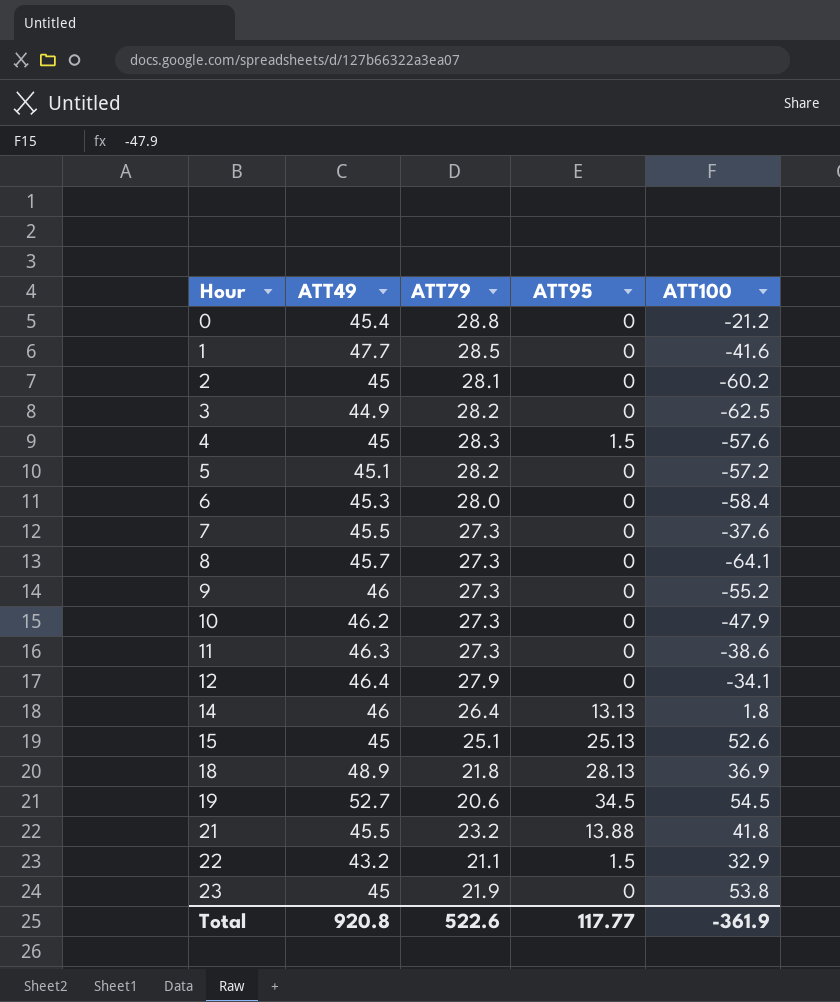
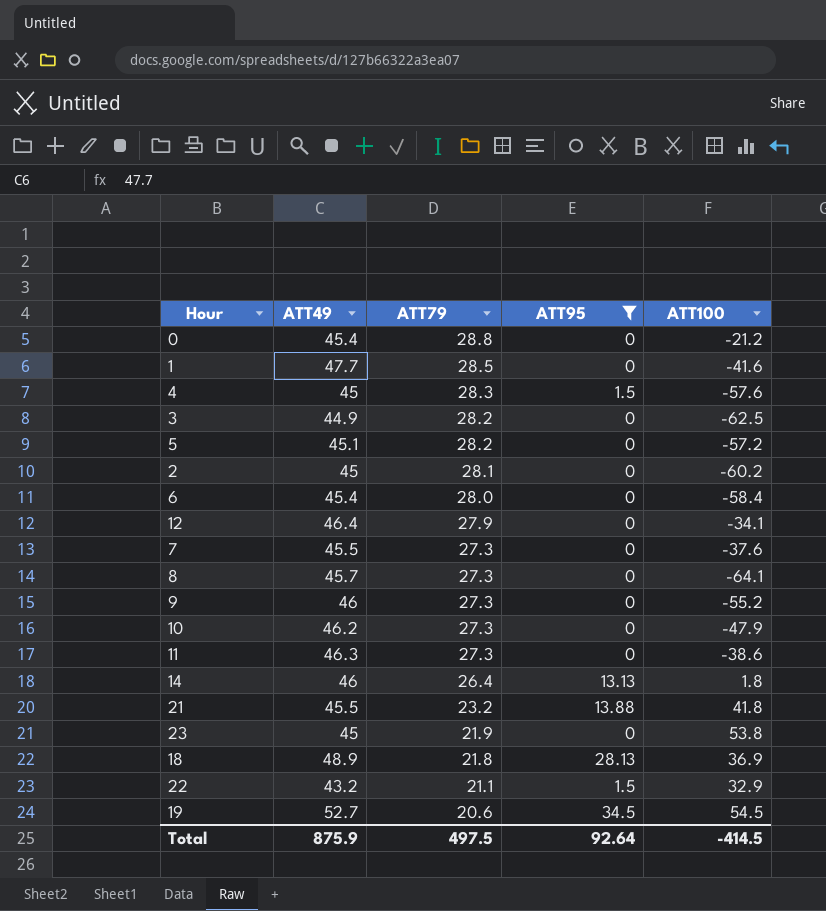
filter: none -> ATT95 != 25.13
row order: Hour ascending -> ATT79 descending
6 | ATT49: 45.3 -> 45.4
Total | ATT49: 920.8 -> 875.9
Total | ATT79: 522.6 -> 497.5
Total | ATT95: 117.77 -> 92.64
Total | ATT100: -361.9 -> -414.5

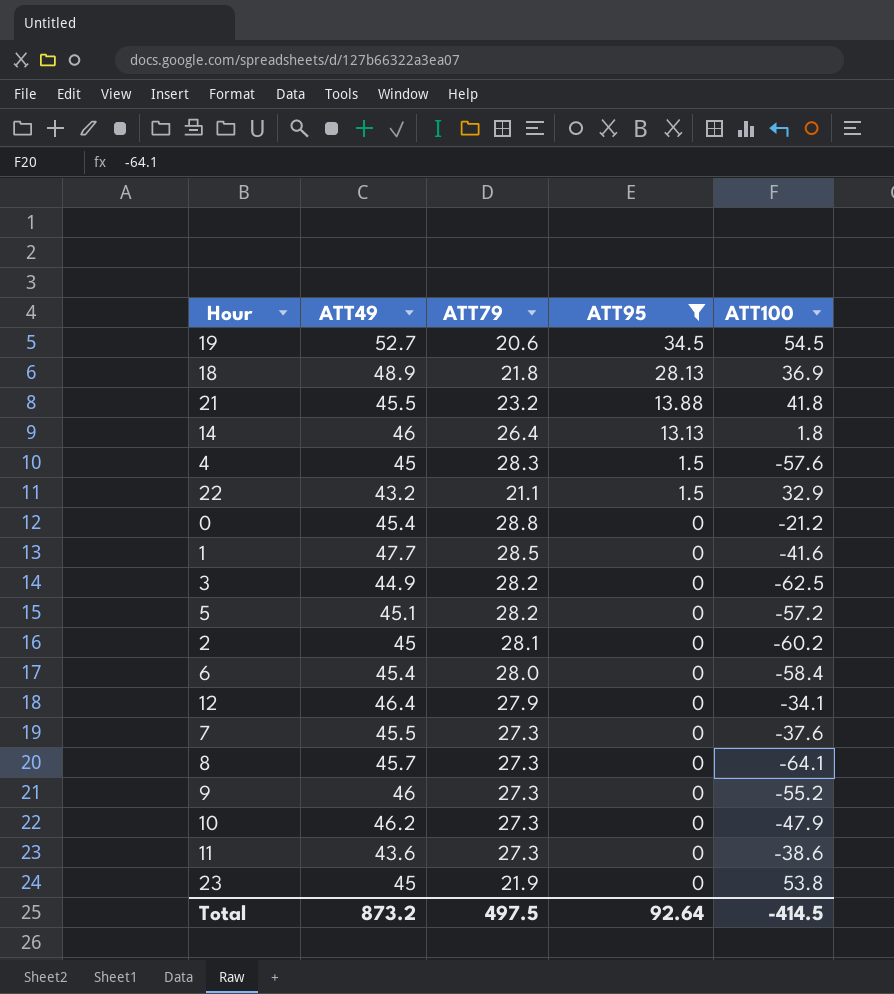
row order: ATT79 descending -> ATT95 descending
11 | ATT49: 46.3 -> 43.6
Total | ATT49: 875.9 -> 873.2

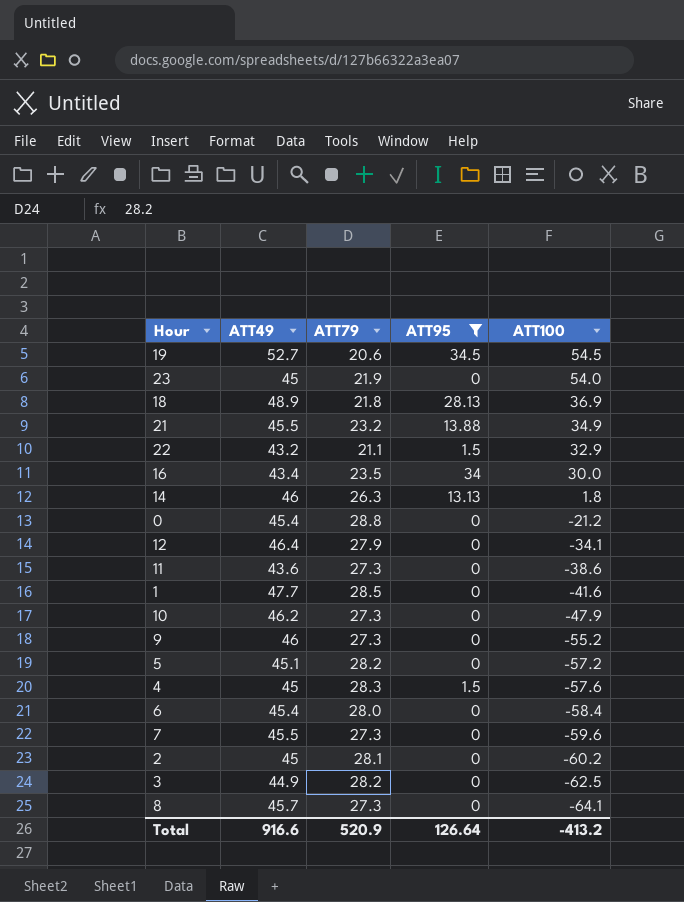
row order: ATT95 descending -> ATT100 descending
23 | ATT100: 53.8 -> 54.0
21 | ATT100: 41.8 -> 34.9
row 16: none -> 43.4 | 23.5 | 34 | 30.0
14 | ATT79: 26.4 -> 26.3
7 | ATT100: -37.6 -> -59.6
Total | ATT49: 873.2 -> 916.6
Total | ATT79: 497.5 -> 520.9
Total | ATT95: 92.64 -> 126.64
Total | ATT100: -414.5 -> -413.2

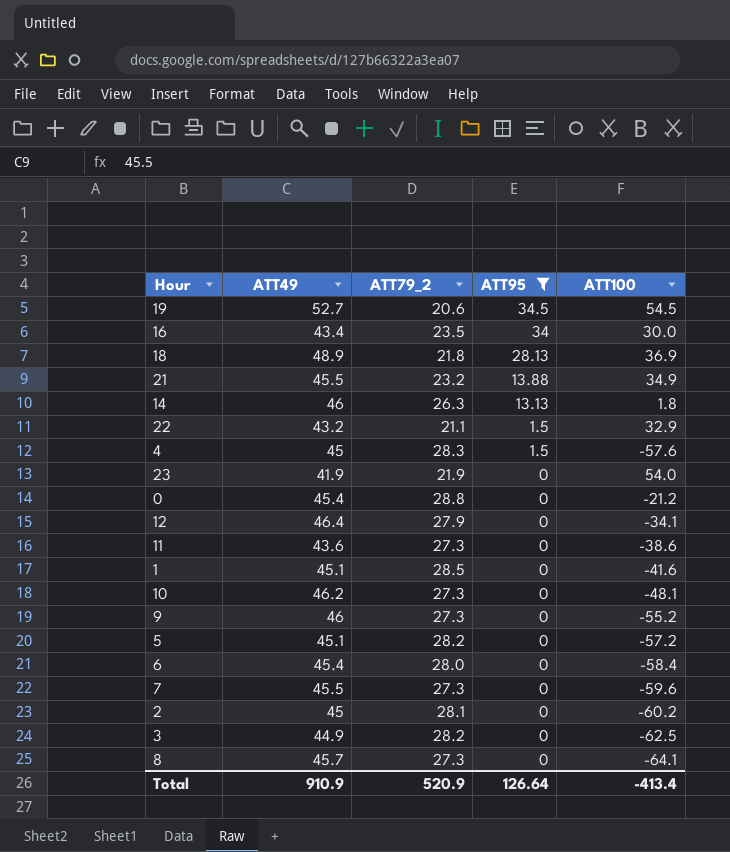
row order: ATT100 descending -> ATT95 descending
column name: ATT79 -> ATT79_2
23 | ATT49: 45 -> 41.9
1 | ATT49: 47.7 -> 45.1
10 | ATT100: -47.9 -> -48.1
Total | ATT49: 916.6 -> 910.9
Total | ATT100: -413.2 -> -413.4

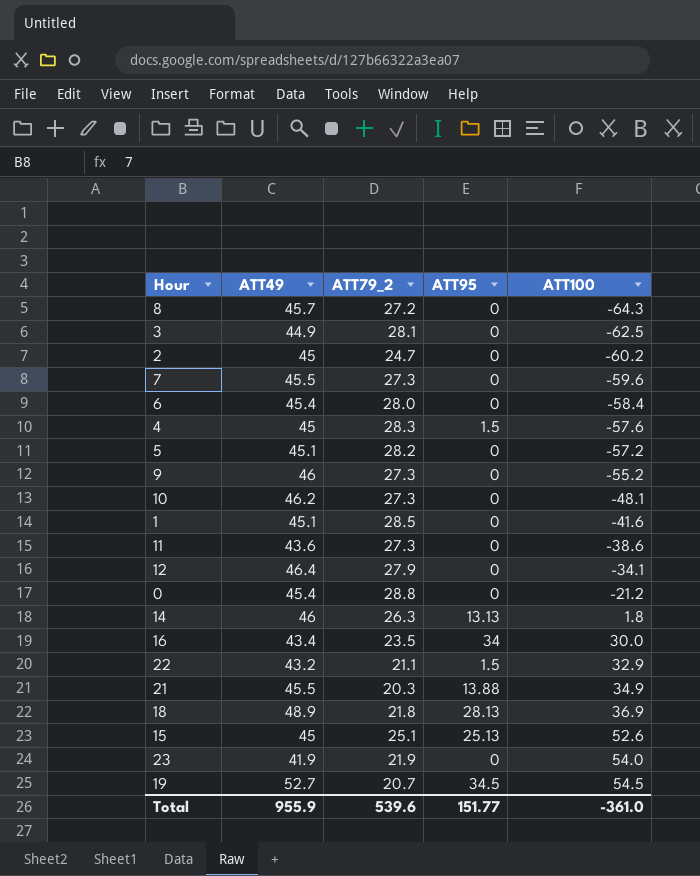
filter: ATT95 != 25.13 -> none
row order: ATT95 descending -> ATT100 ascending
8 | ATT79_2: 27.3 -> 27.2
8 | ATT100: -64.1 -> -64.3
3 | ATT79_2: 28.2 -> 28.1
2 | ATT79_2: 28.1 -> 24.7
21 | ATT79_2: 23.2 -> 20.3
19 | ATT79_2: 20.6 -> 20.7
Total | ATT49: 910.9 -> 955.9
Total | ATT79_2: 520.9 -> 539.6
Total | ATT95: 126.64 -> 151.77
Total | ATT100: -413.4 -> -361.0

